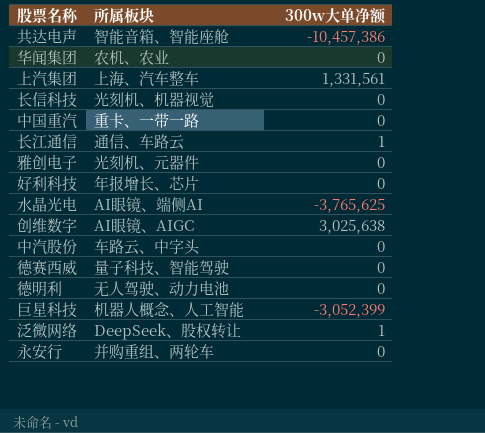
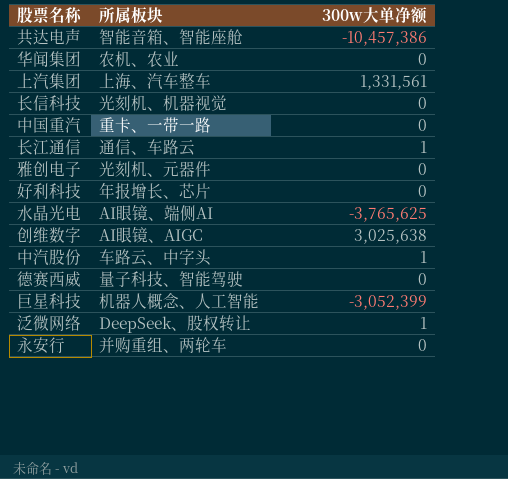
row 德明利: 无人驾驶、动力电池 | 0 -> none
中汽股份 | 300w大单净额: 0 -> 1

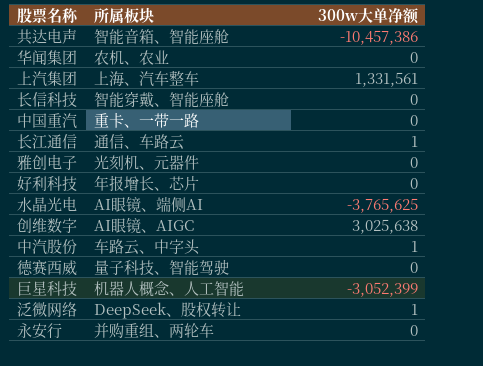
长信科技 | 所属板块: 光刻机、机器视觉 -> 智能穿戴、智能座舱

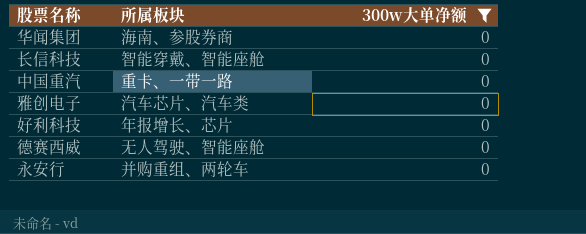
filter: none -> 300w大单净额 = 0
华闻集团 | 所属板块: 农机、农业 -> 海南、参股券商
雅创电子 | 所属板块: 光刻机、元器件 -> 汽车芯片、汽车类
德赛西威 | 所属板块: 量子科技、智能驾驶 -> 无人驾驶、智能座舱

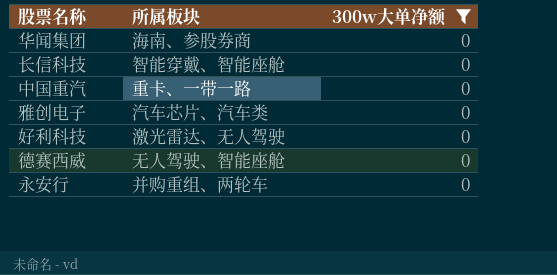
好利科技 | 所属板块: 年报增长、芯片 -> 激光雷达、无人驾驶

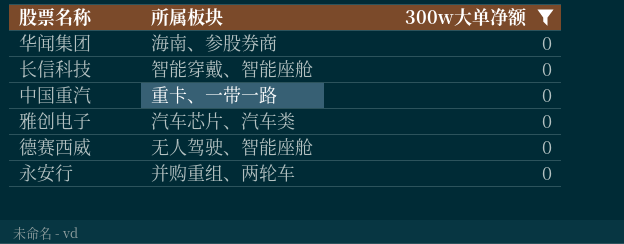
row 好利科技: 激光雷达、无人驾驶 | 0 -> none

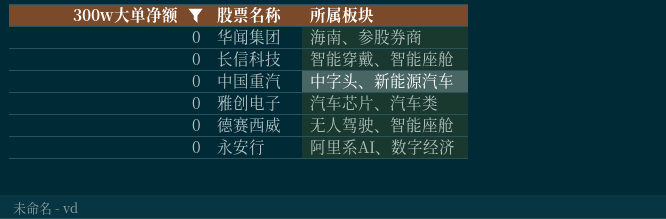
column 300w大单净额 | position: 3 -> 1
中国重汽 | 所属板块: 重卡、一带一路 -> 中字头、新能源汽车
永安行 | 所属板块: 并购重组、两轮车 -> 阿里系AI、数字经济

